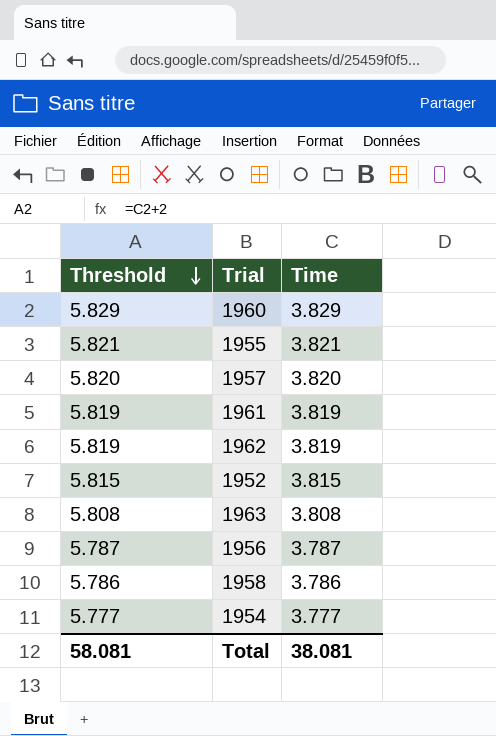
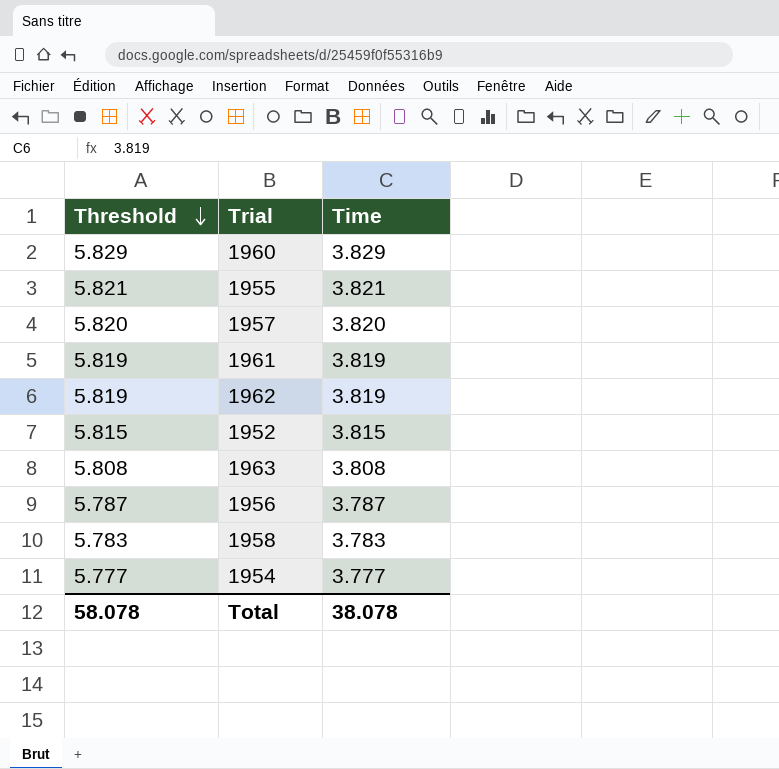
1958 | Threshold: 5.786 -> 5.783
1958 | Time: 3.786 -> 3.783
Total | Threshold: 58.081 -> 58.078
Total | Time: 38.081 -> 38.078

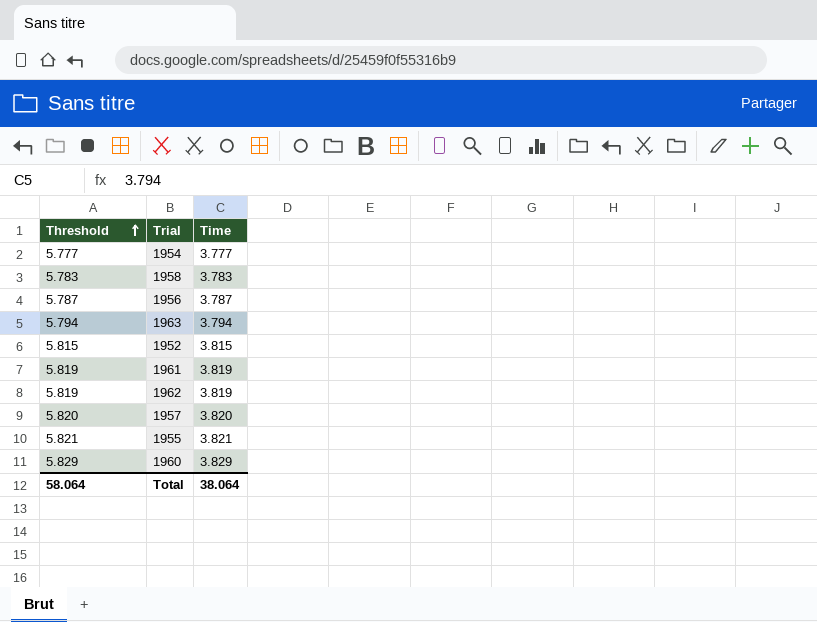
row order: Threshold descending -> Threshold ascending
1963 | Threshold: 5.808 -> 5.794
1963 | Time: 3.808 -> 3.794
Total | Threshold: 58.078 -> 58.064
Total | Time: 38.078 -> 38.064

